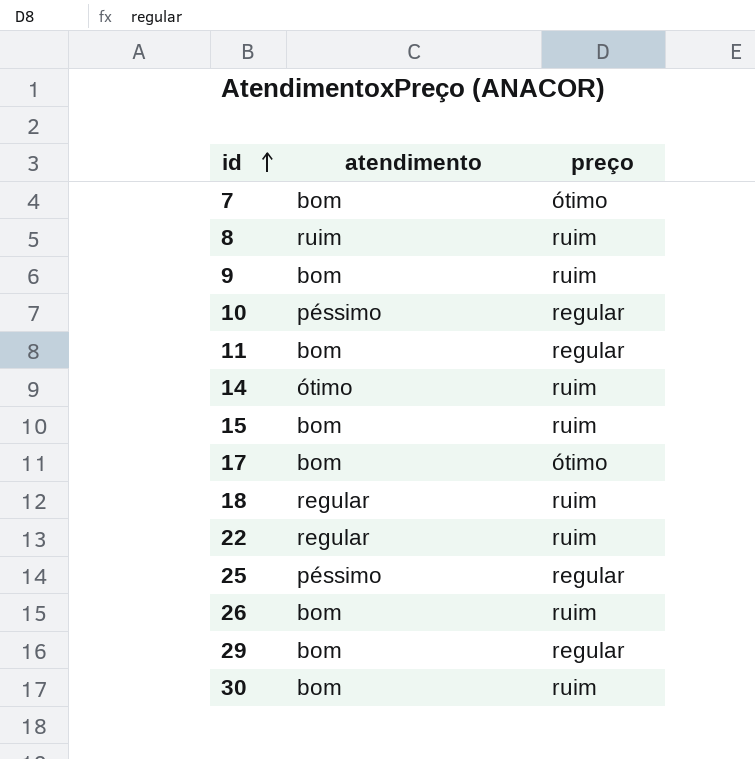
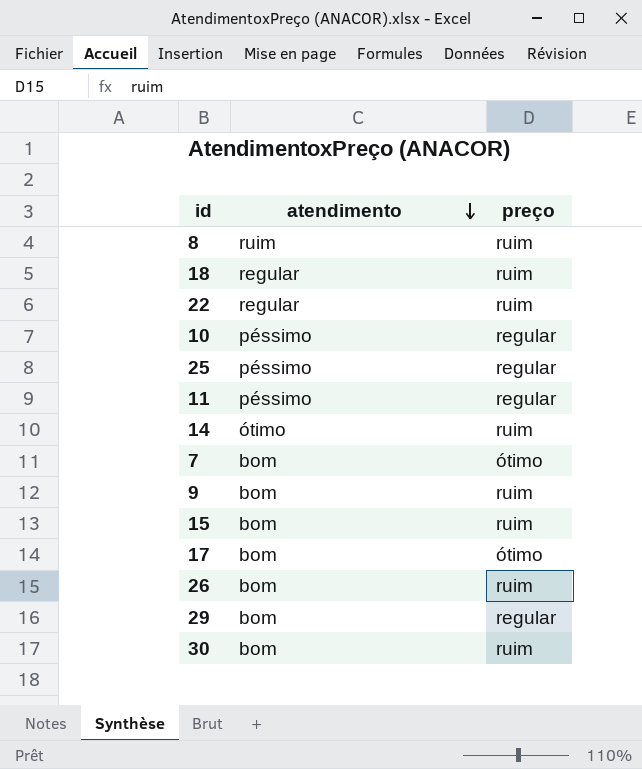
row order: id ascending -> atendimento descending
11 | atendimento: bom -> péssimo

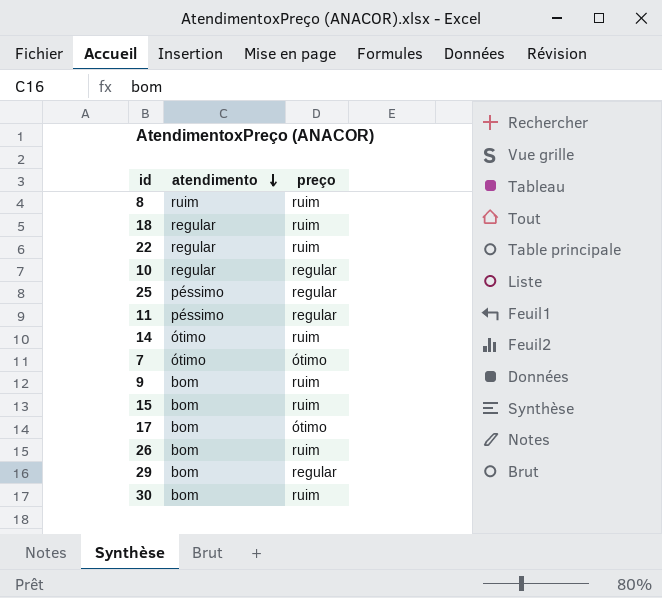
10 | atendimento: péssimo -> regular
7 | atendimento: bom -> ótimo

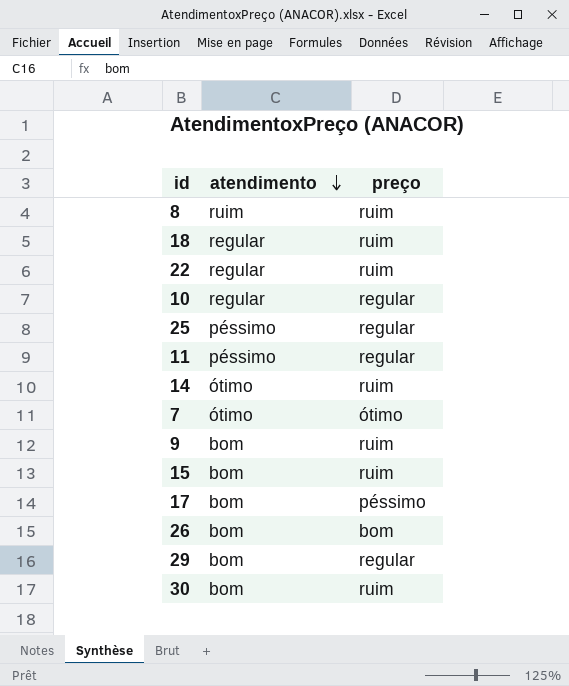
17 | preço: ótimo -> péssimo
26 | preço: ruim -> bom

